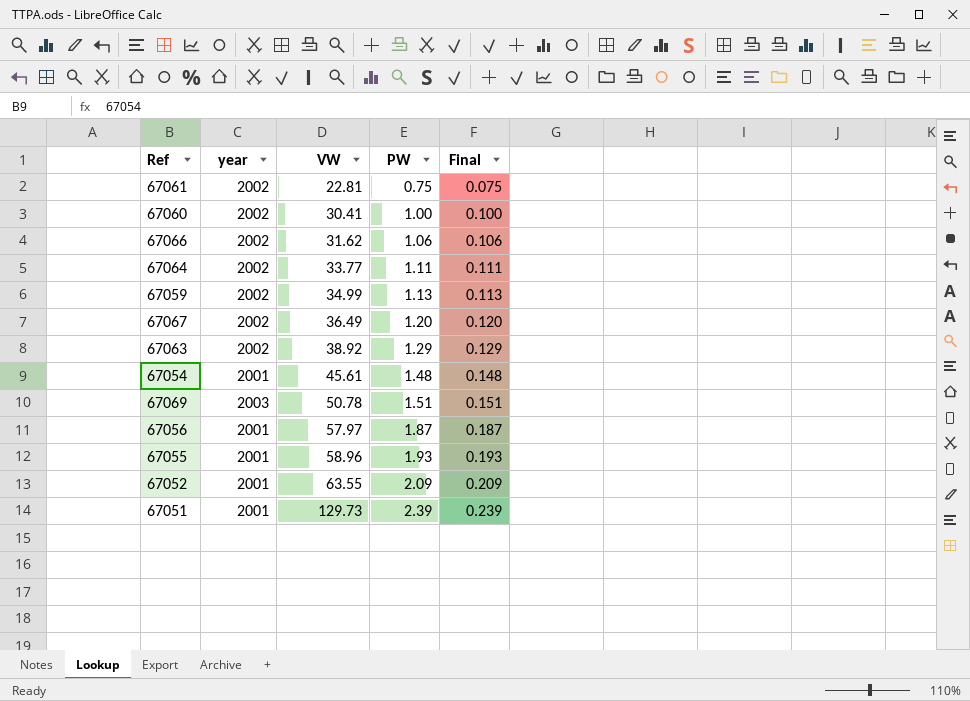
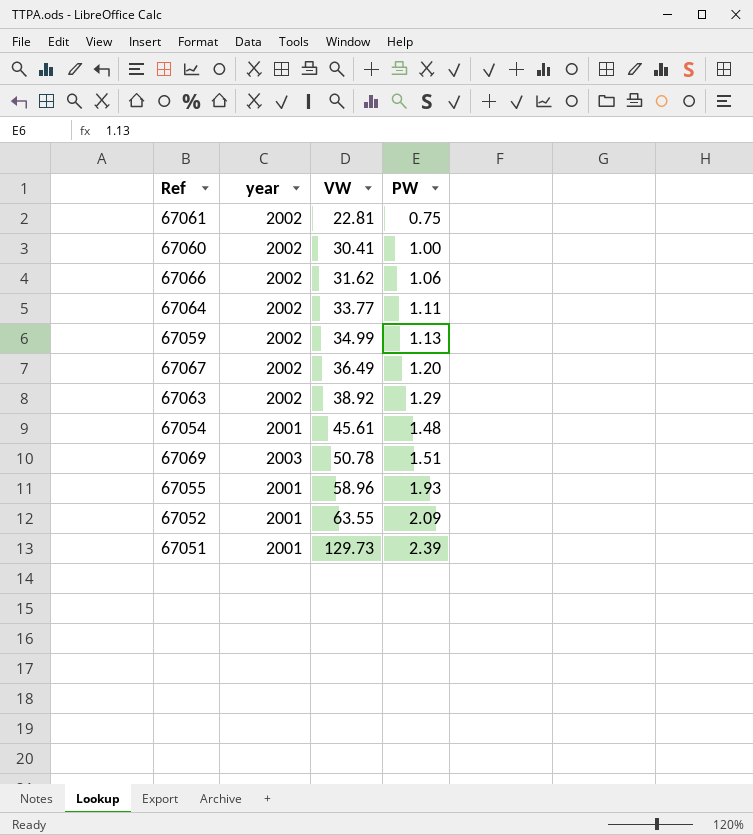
column Final | formula: [PW] * 0.1 -> none
row 67056: 2001 | 57.97 | 1.87 | 0.187 -> none

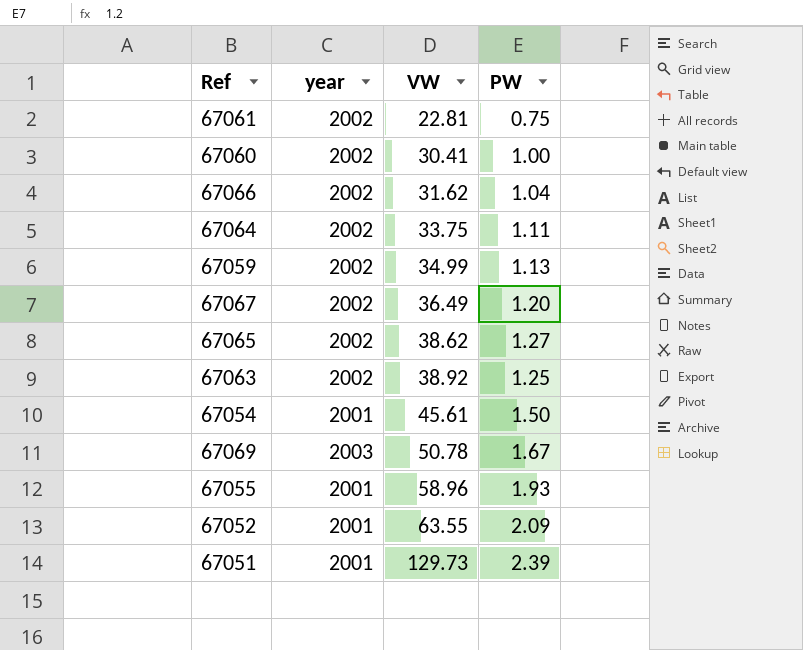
67066 | PW: 1.06 -> 1.04
67064 | VW: 33.77 -> 33.75
row 67065: none -> 2002 | 38.62 | 1.27
67063 | PW: 1.29 -> 1.25
67054 | PW: 1.48 -> 1.50
67069 | PW: 1.51 -> 1.67

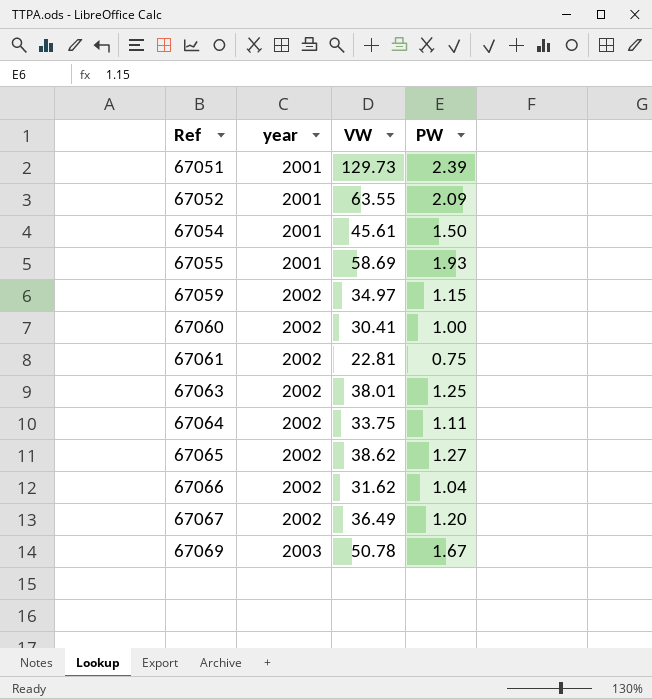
row order: VW ascending -> Ref ascending
67055 | VW: 58.96 -> 58.69
67059 | VW: 34.99 -> 34.97
67059 | PW: 1.13 -> 1.15
67063 | VW: 38.92 -> 38.01

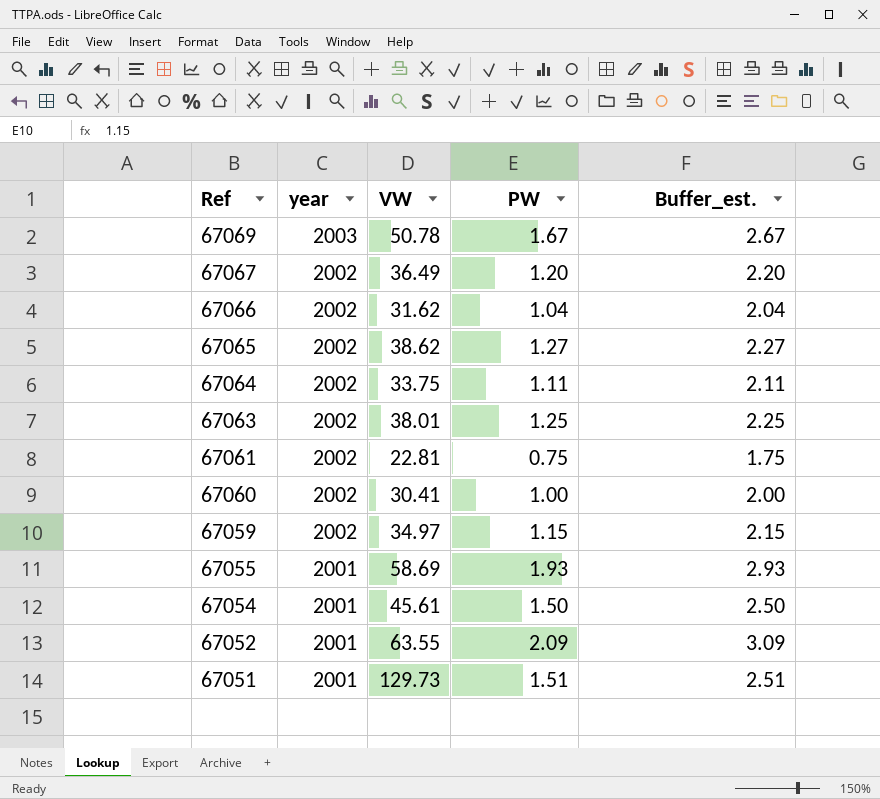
row order: Ref ascending -> Ref descending
column Buffer_est. | formula: none -> [PW] + 1
67051 | PW: 2.39 -> 1.51

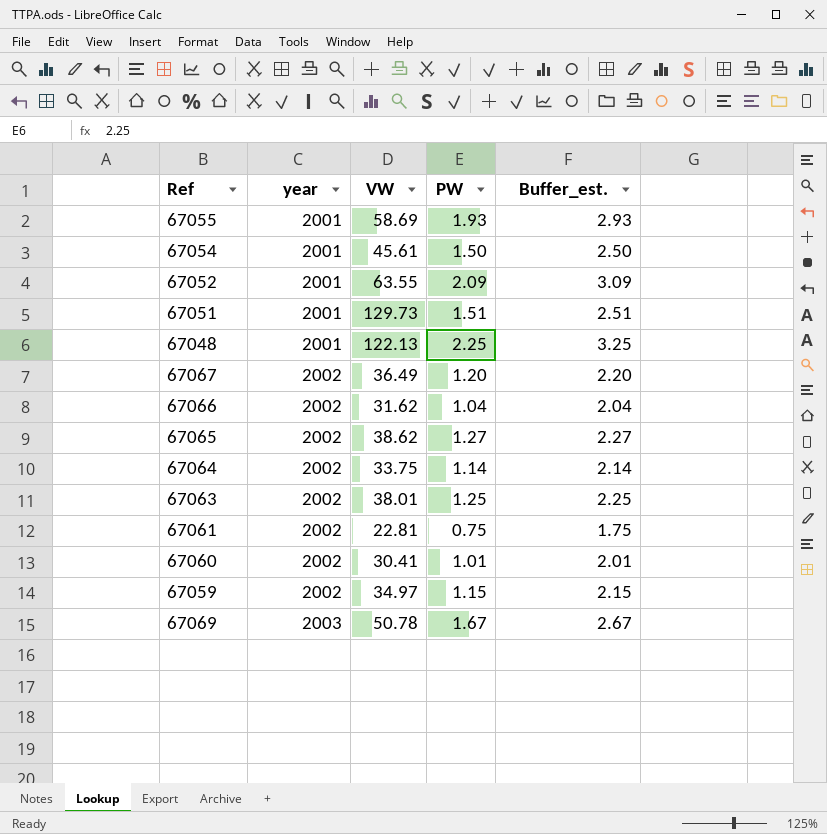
row order: Ref descending -> year ascending
row 67048: none -> 2001 | 122.13 | 2.25 | 3.25
67064 | PW: 1.11 -> 1.14
67064 | Buffer_est.: 2.11 -> 2.14
67060 | PW: 1.00 -> 1.01
67060 | Buffer_est.: 2.00 -> 2.01

